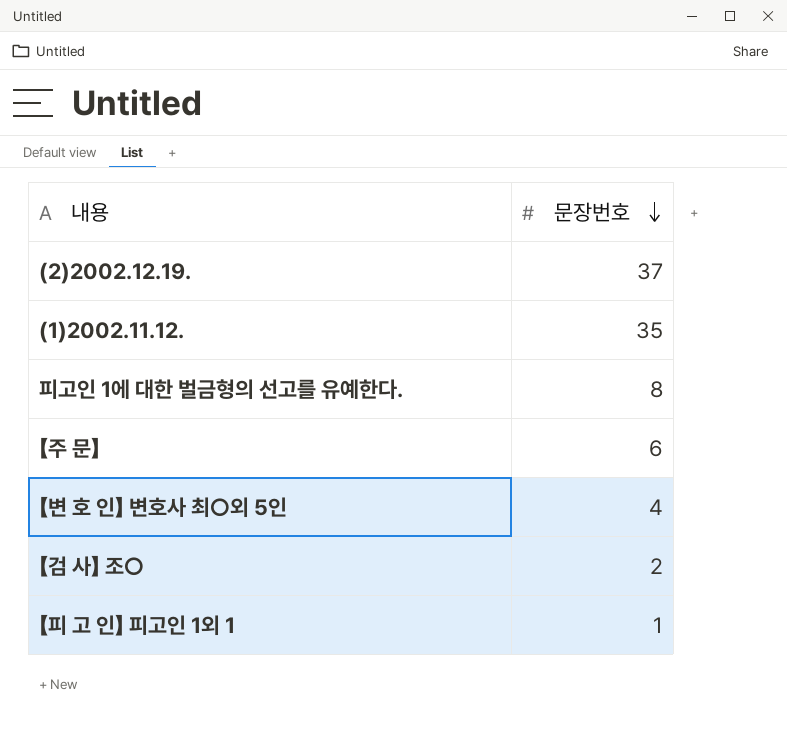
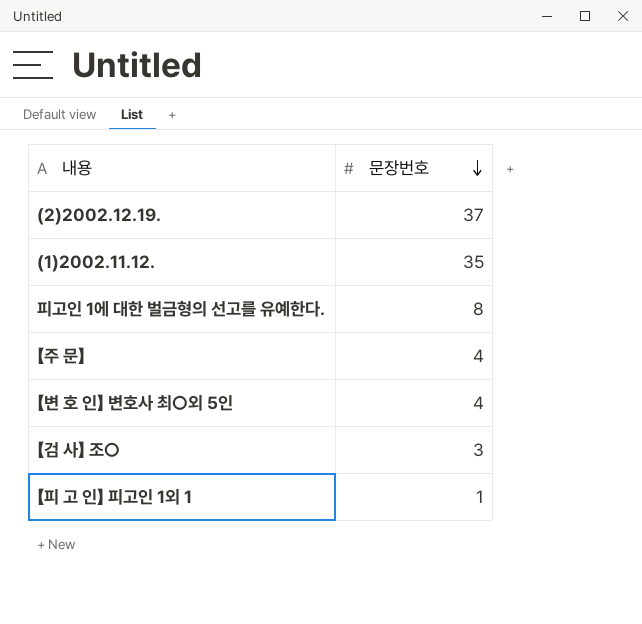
【주 문】 | 문장번호: 6 -> 4
【검 사】 조○ | 문장번호: 2 -> 3

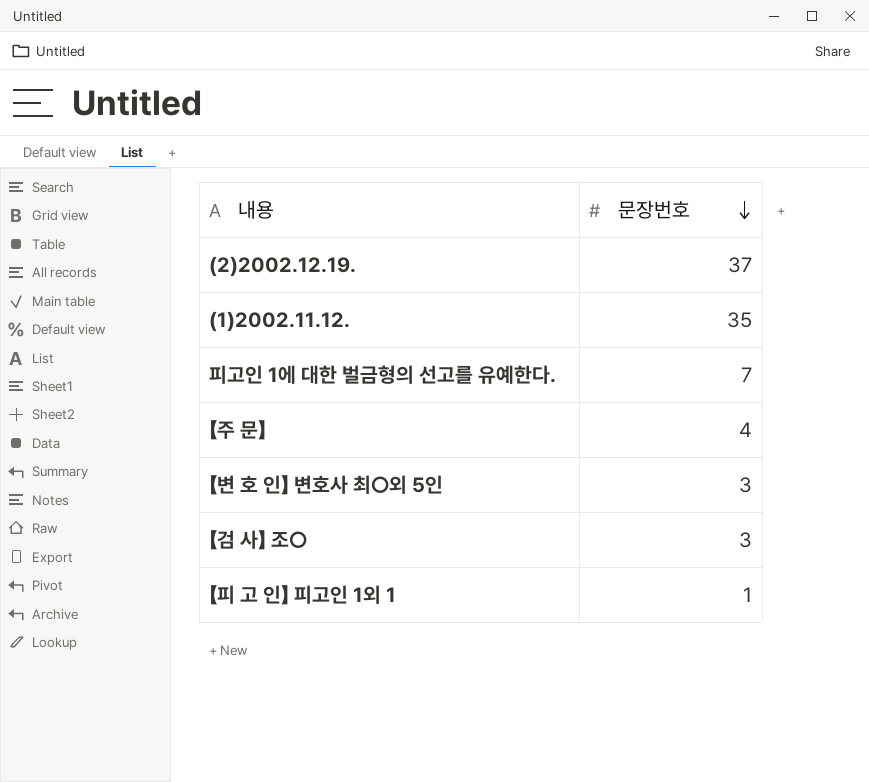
피고인 1에 대한 벌금형의 선고를 유예한다. | 문장번호: 8 -> 7
【변 호 인】 변호사 최○외 5인 | 문장번호: 4 -> 3

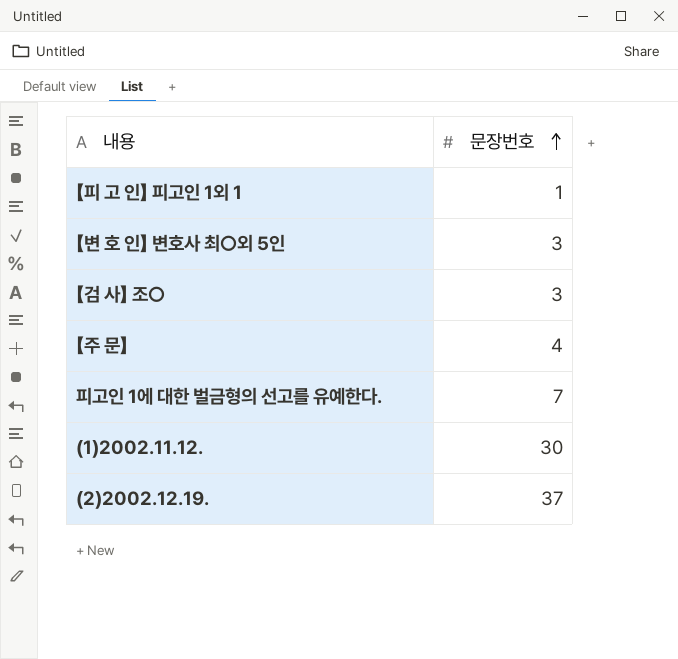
row order: 문장번호 descending -> 문장번호 ascending
(1)2002.11.12. | 문장번호: 35 -> 30

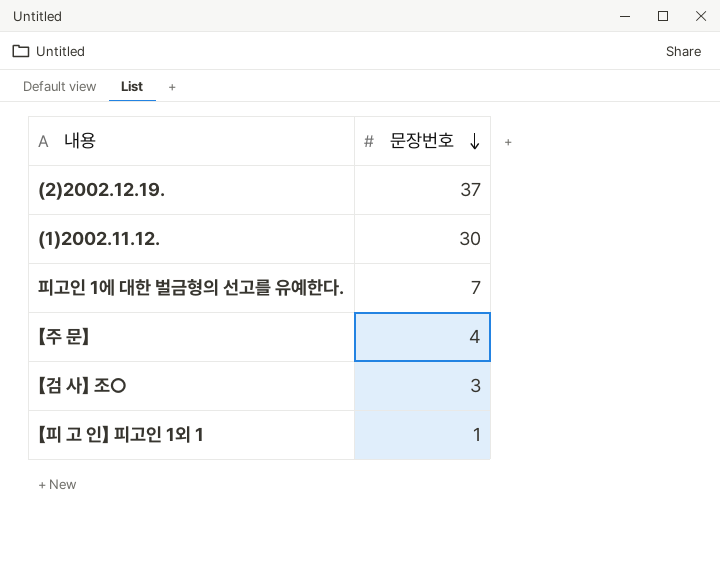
row order: 문장번호 ascending -> 문장번호 descending
row 【변 호 인】 변호사 최○외 5인: 3 -> none

